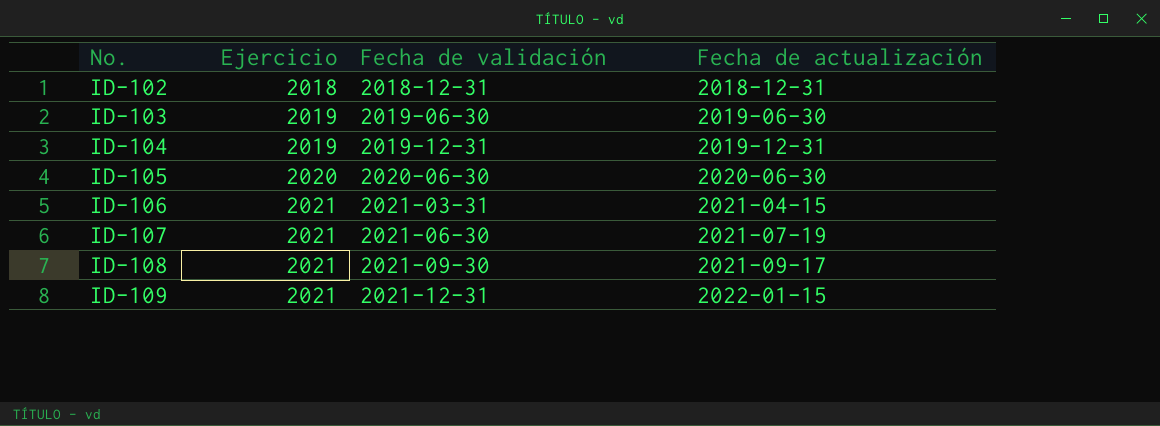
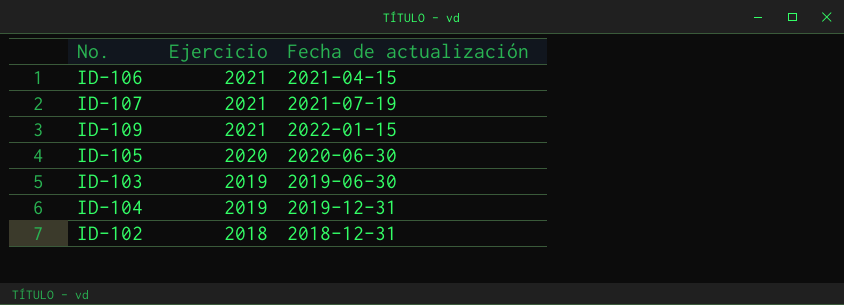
row order: No. ascending -> Ejercicio descending
column Fecha de validación | position: 3 -> none
row ID-108: 2021 | 2021-09-30 | 2021-09-17 -> none

